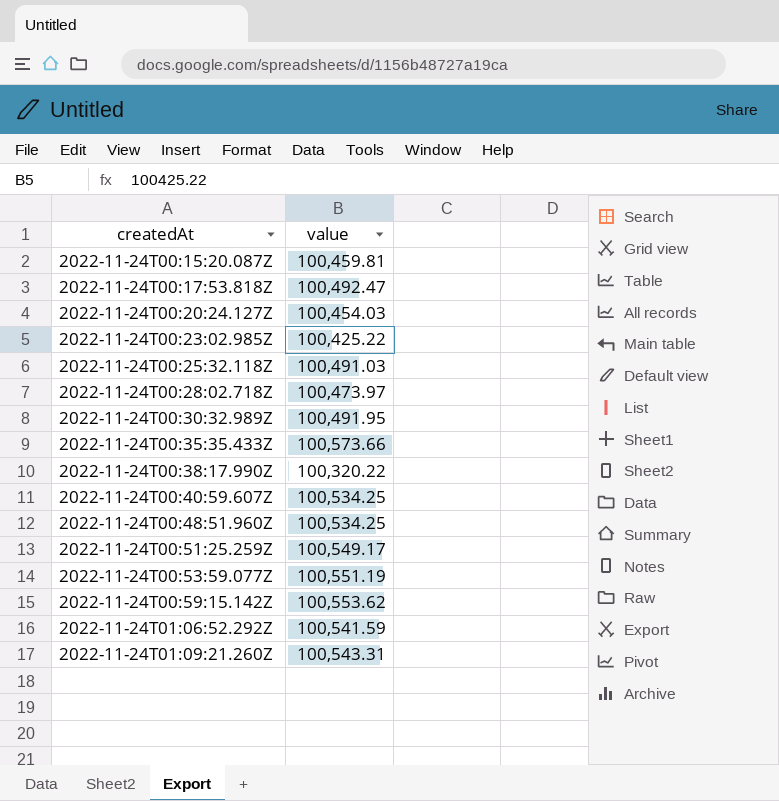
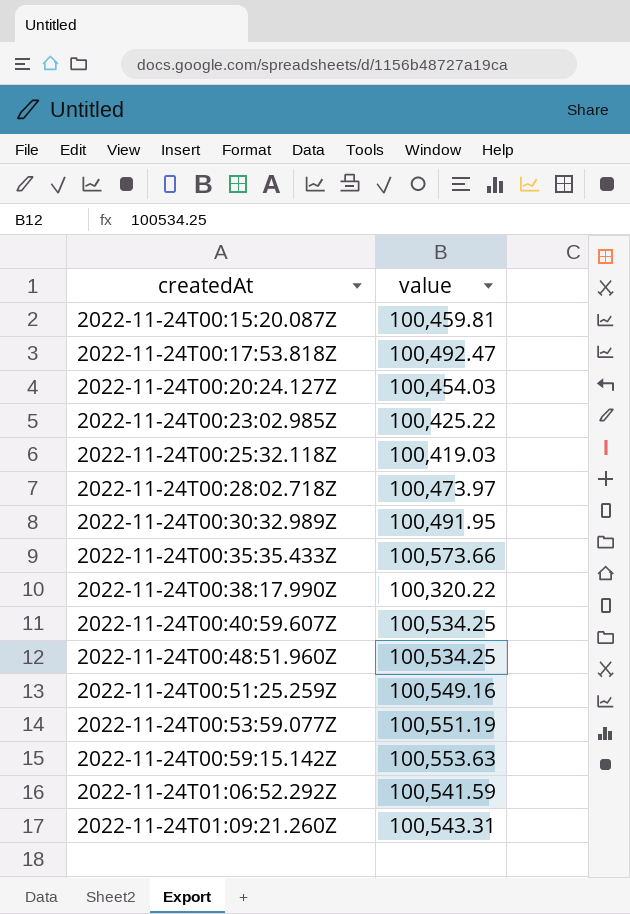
2022-11-24T00:25:32.118Z | value: 100,491.03 -> 100,419.03
2022-11-24T00:51:25.259Z | value: 100,549.17 -> 100,549.16
2022-11-24T00:59:15.142Z | value: 100,553.62 -> 100,553.63

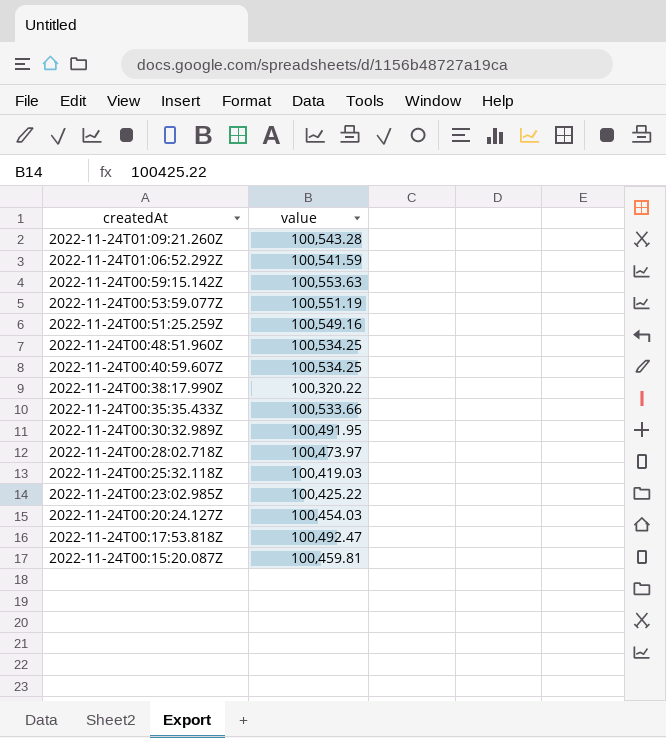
row order: createdAt ascending -> createdAt descending
2022-11-24T01:09:21.260Z | value: 100,543.31 -> 100,543.28
2022-11-24T00:35:35.433Z | value: 100,573.66 -> 100,533.66

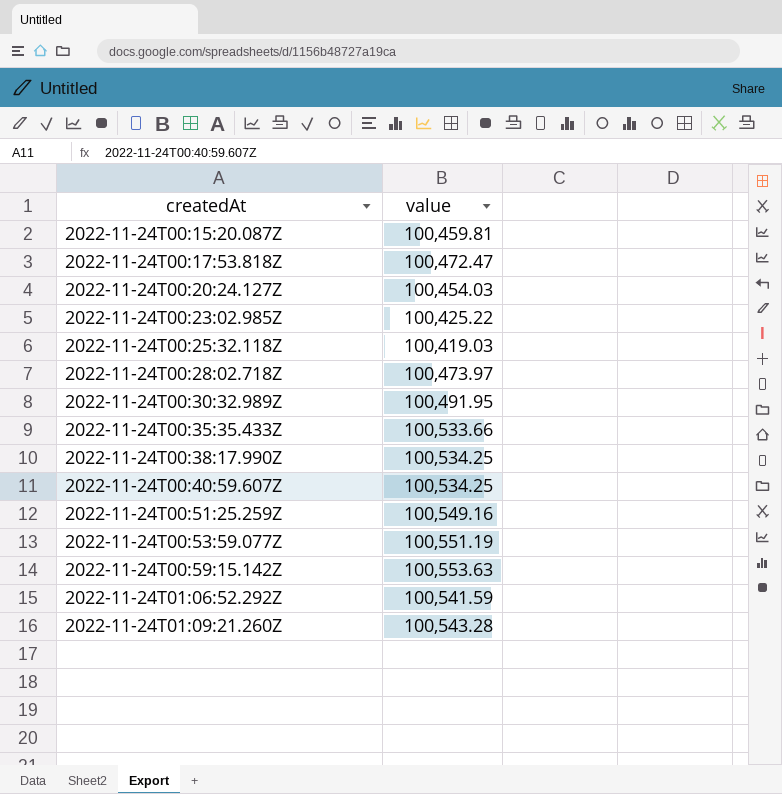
row order: createdAt descending -> createdAt ascending
row 2022-11-24T00:48:51.960Z: 100,534.25 -> none
2022-11-24T00:17:53.818Z | value: 100,492.47 -> 100,472.47
2022-11-24T00:38:17.990Z | value: 100,320.22 -> 100,534.25

